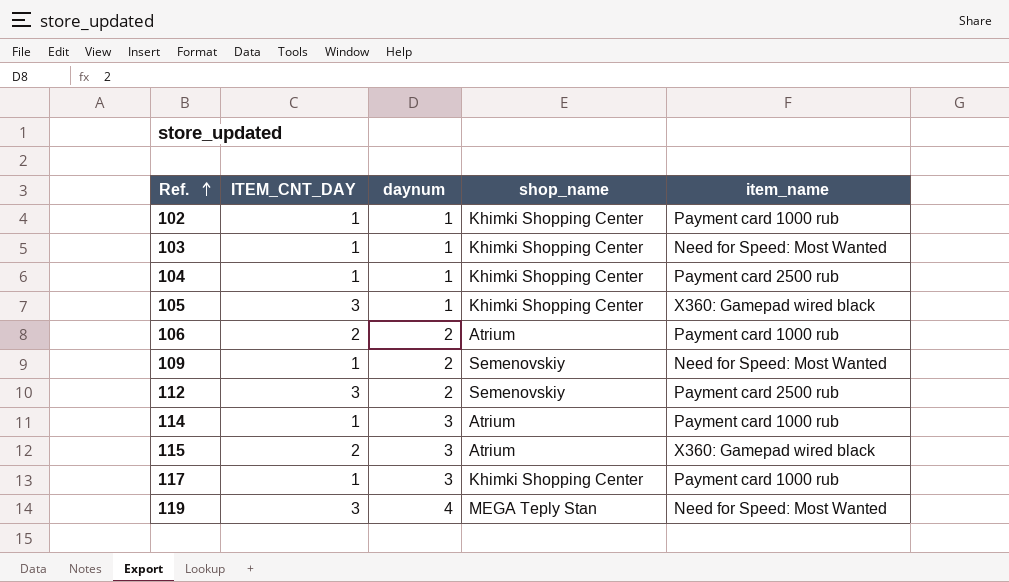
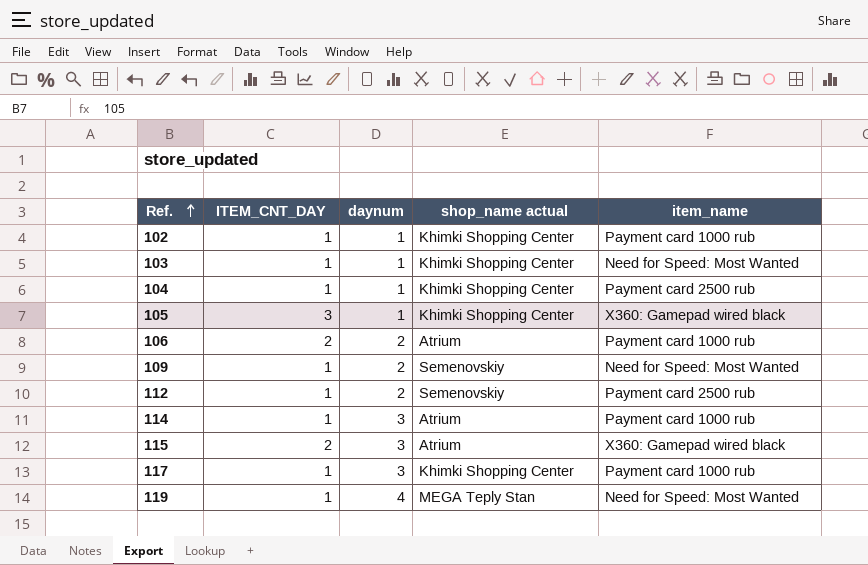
column name: shop_name -> shop_name actual
112 | ITEM_CNT_DAY: 3 -> 1
119 | ITEM_CNT_DAY: 3 -> 1

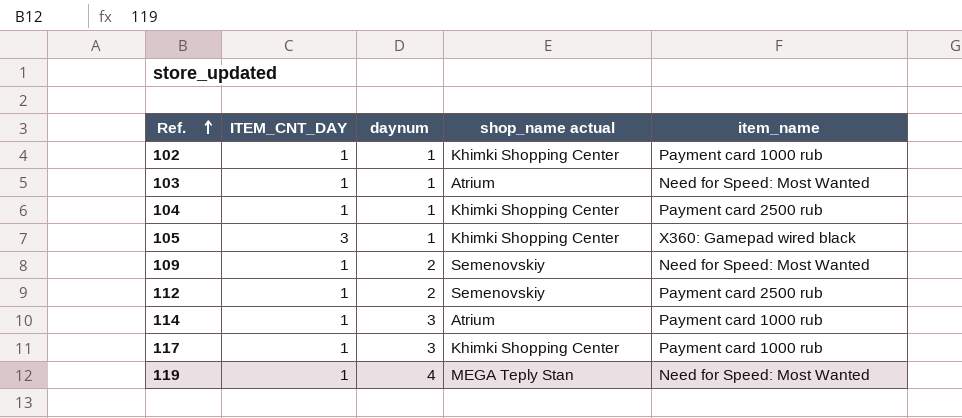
row 106: 2 | 2 | Atrium | Payment card 1000 rub -> none
row 115: 2 | 3 | Atrium | X360: Gamepad wired black -> none
103 | shop_name actual: Khimki Shopping Center -> Atrium

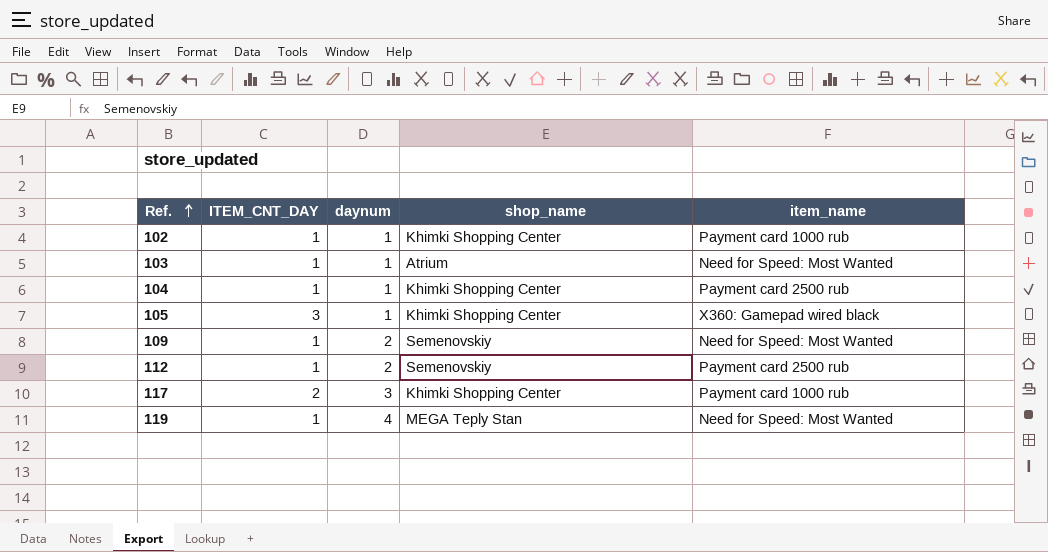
column name: shop_name actual -> shop_name
row 114: 1 | 3 | Atrium | Payment card 1000 rub -> none
117 | ITEM_CNT_DAY: 1 -> 2

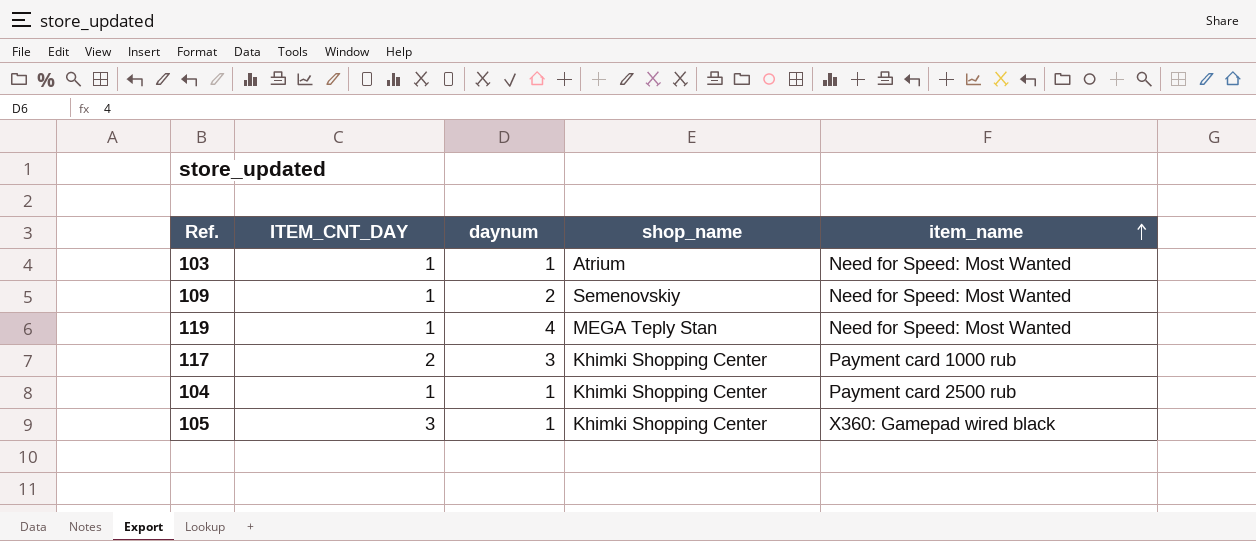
row order: Ref. ascending -> item_name ascending
row 102: 1 | 1 | Khimki Shopping Center | Payment card 1000 rub -> none
row 112: 1 | 2 | Semenovskiy | Payment card 2500 rub -> none

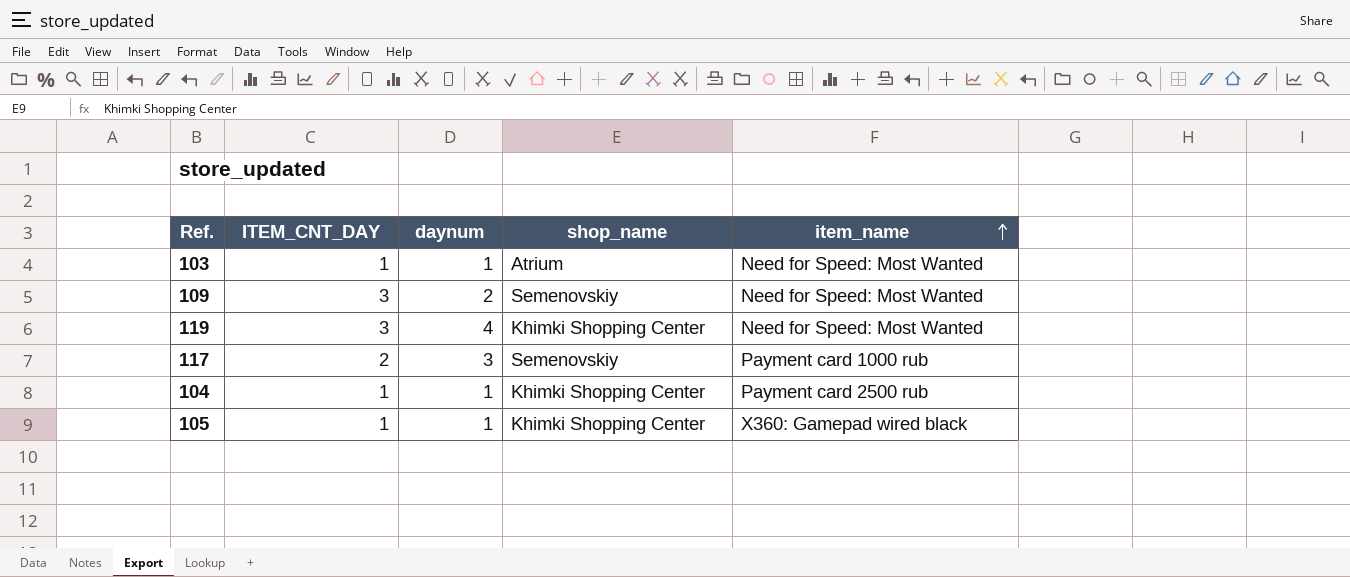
109 | ITEM_CNT_DAY: 1 -> 3
119 | ITEM_CNT_DAY: 1 -> 3
119 | shop_name: MEGA Teply Stan -> Khimki Shopping Center
117 | shop_name: Khimki Shopping Center -> Semenovskiy
105 | ITEM_CNT_DAY: 3 -> 1

